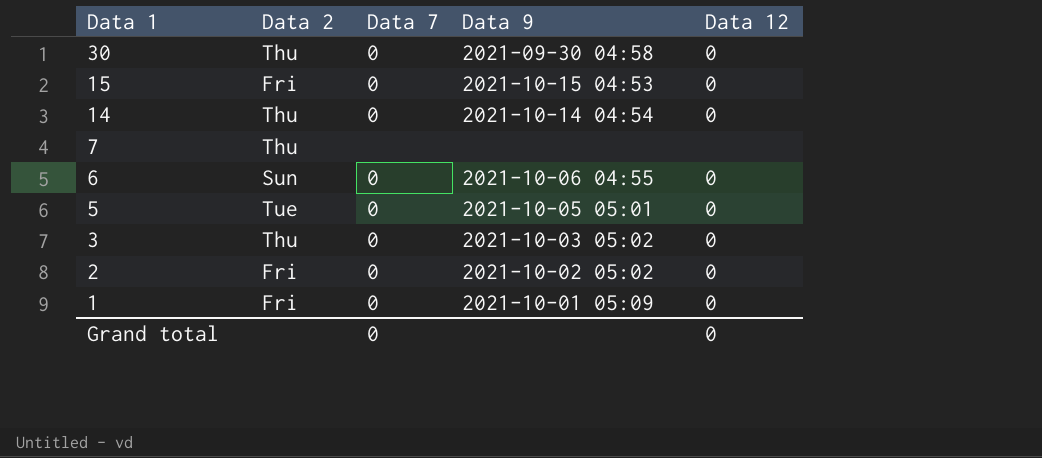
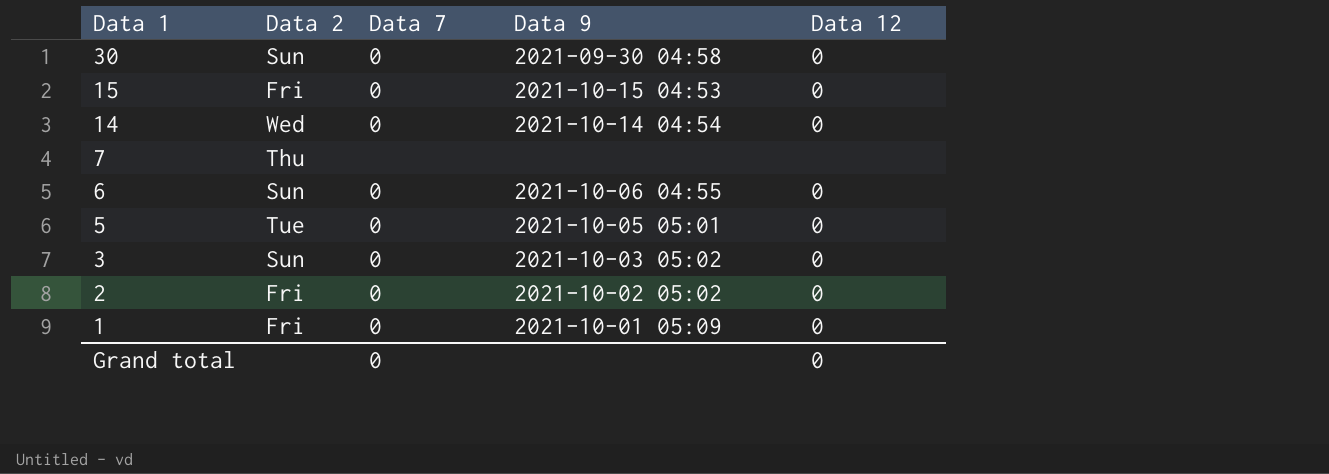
30 | Data 2: Thu -> Sun
14 | Data 2: Thu -> Wed
3 | Data 2: Thu -> Sun

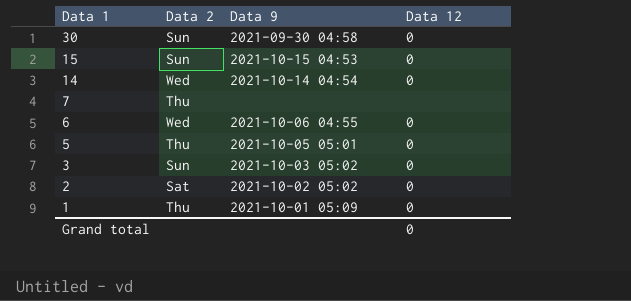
column Data 7 | position: 3 -> none
15 | Data 2: Fri -> Sun
6 | Data 2: Sun -> Wed
5 | Data 2: Tue -> Thu
2 | Data 2: Fri -> Sat
1 | Data 2: Fri -> Thu

